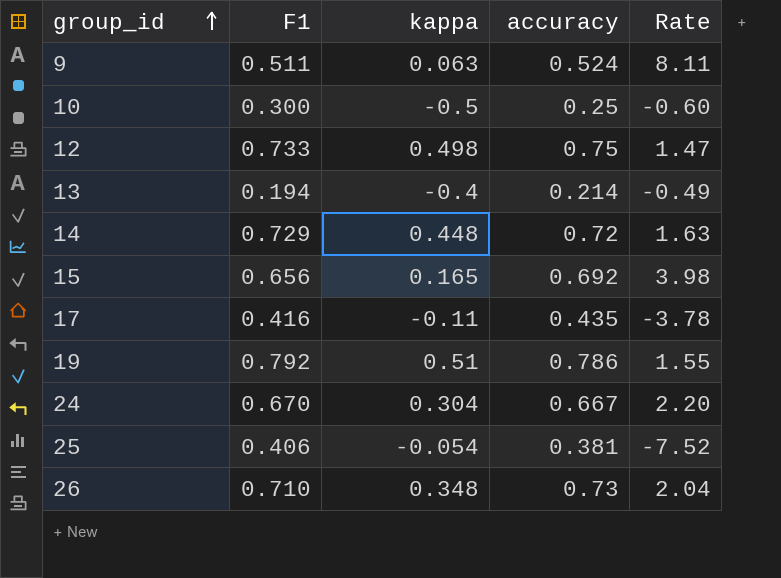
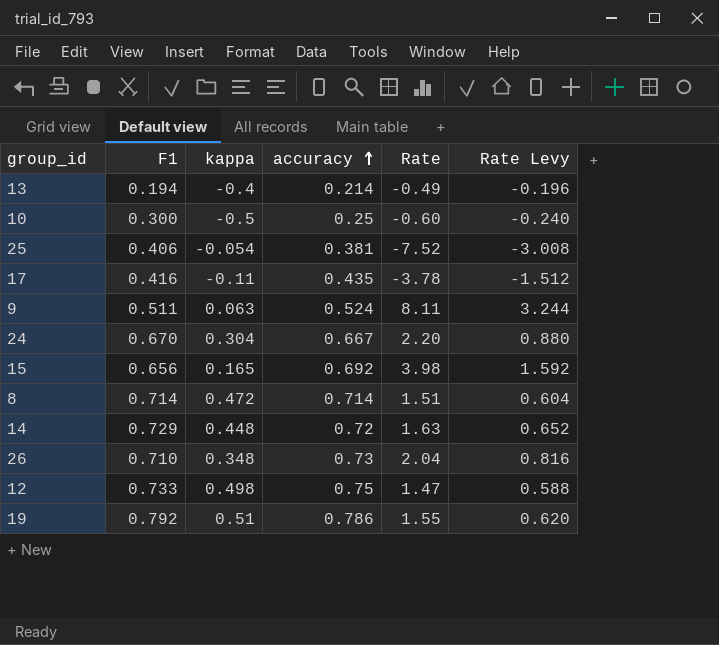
row order: group_id ascending -> accuracy ascending
column Rate Levy | formula: none -> [Rate] * 0.4
row 8: none -> 0.714 | 0.472 | 0.714 | 1.51 | 0.604

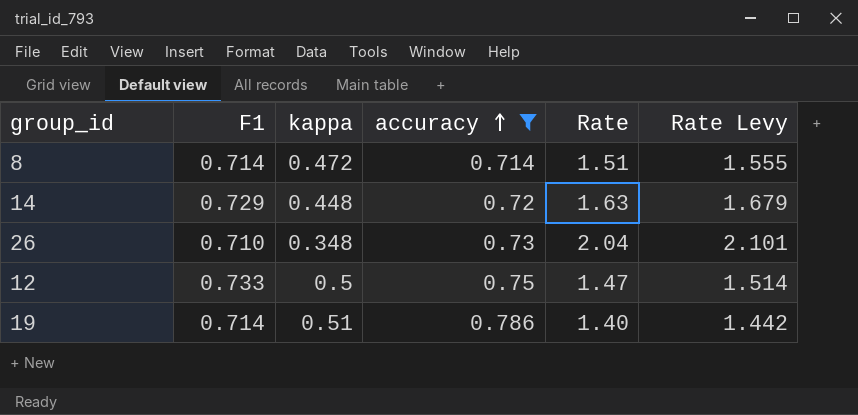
filter: none -> accuracy >= 0.714
column Rate Levy | formula: [Rate] * 0.4 -> [Rate] * 1.03
12 | kappa: 0.498 -> 0.5
19 | F1: 0.792 -> 0.714
19 | Rate: 1.55 -> 1.40

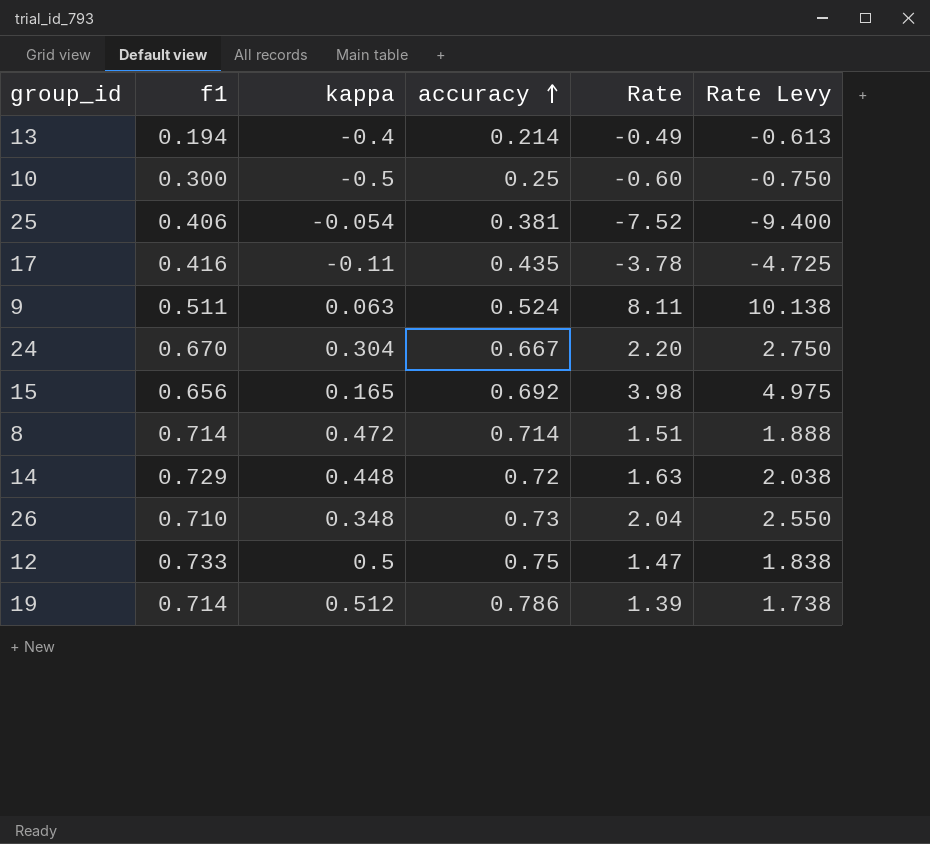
filter: accuracy >= 0.714 -> none
column name: F1 -> f1
column Rate Levy | formula: [Rate] * 1.03 -> [Rate] * 1.25
19 | kappa: 0.51 -> 0.512
19 | Rate: 1.40 -> 1.39

